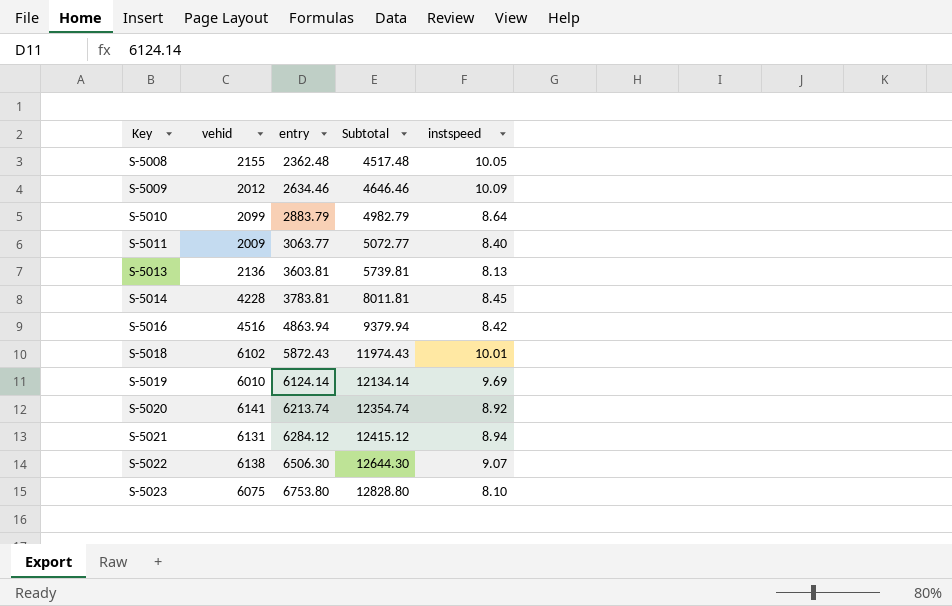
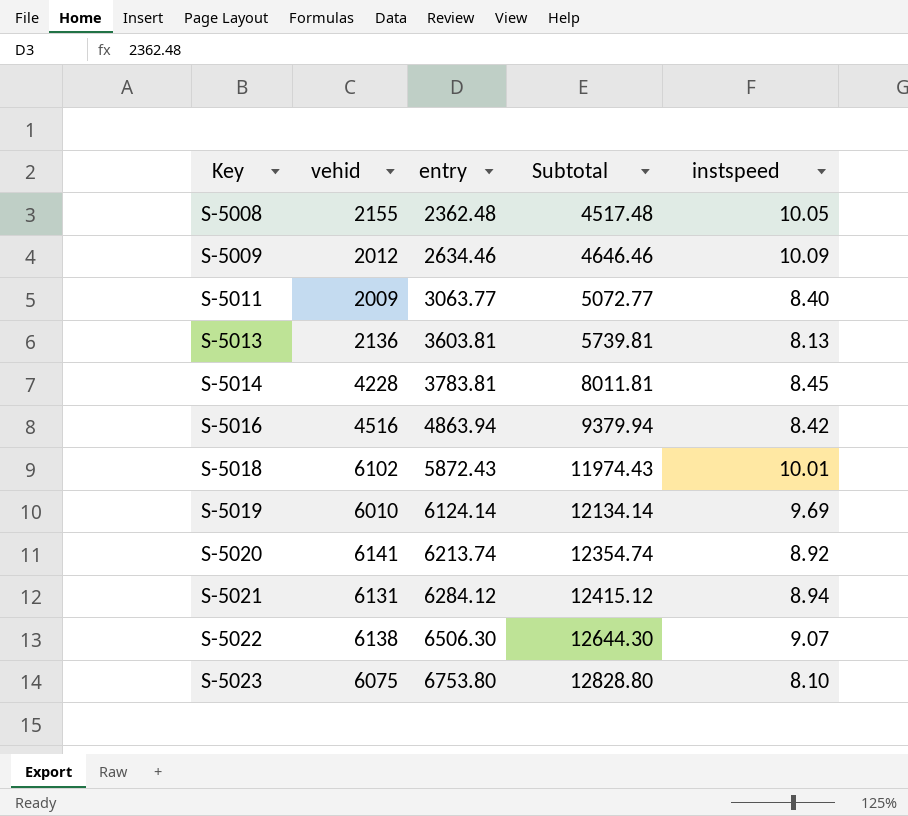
row S-5010: 2099 | 2883.79 | 4982.79 | 8.64 -> none

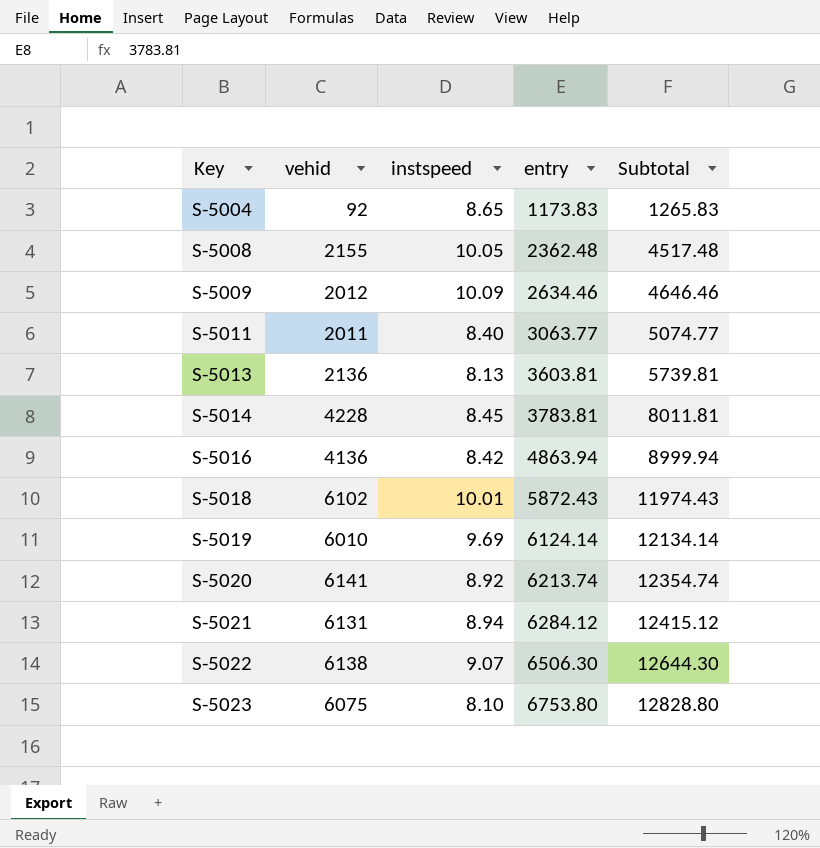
column instspeed | position: 5 -> 3
row S-5004: none -> 92 | 8.65 | 1173.83 | 1265.83
S-5011 | vehid: 2009 -> 2011
S-5011 | Subtotal: 5072.77 -> 5074.77
S-5016 | vehid: 4516 -> 4136
S-5016 | Subtotal: 9379.94 -> 8999.94

